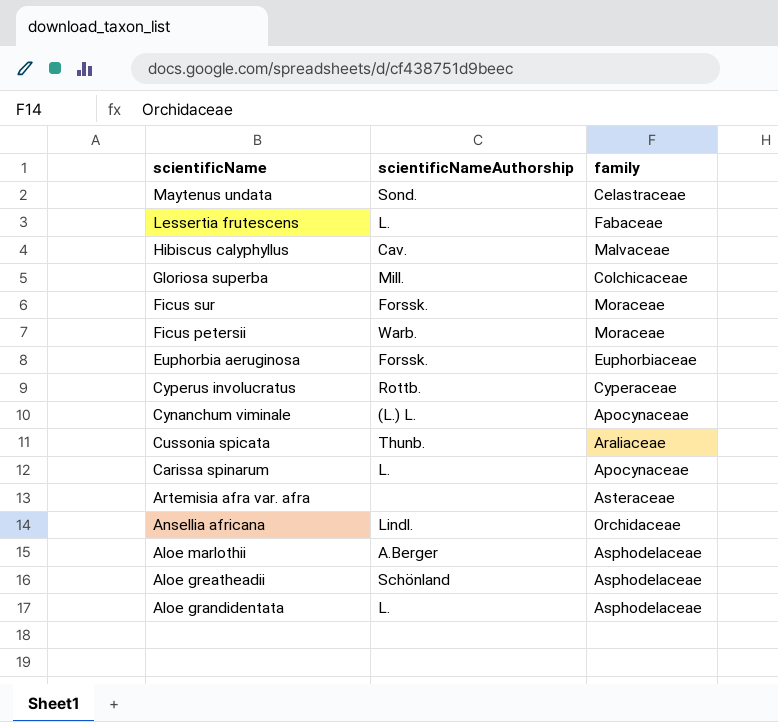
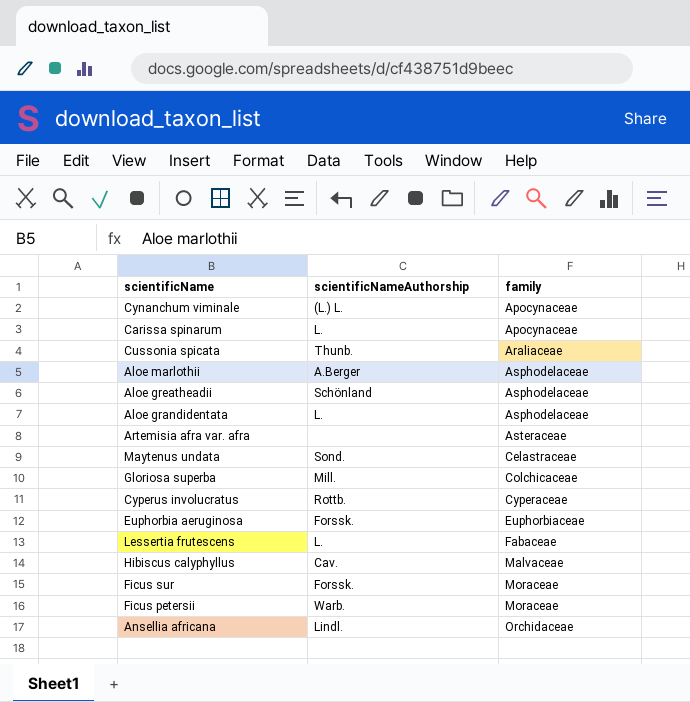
row order: scientificName descending -> family ascending

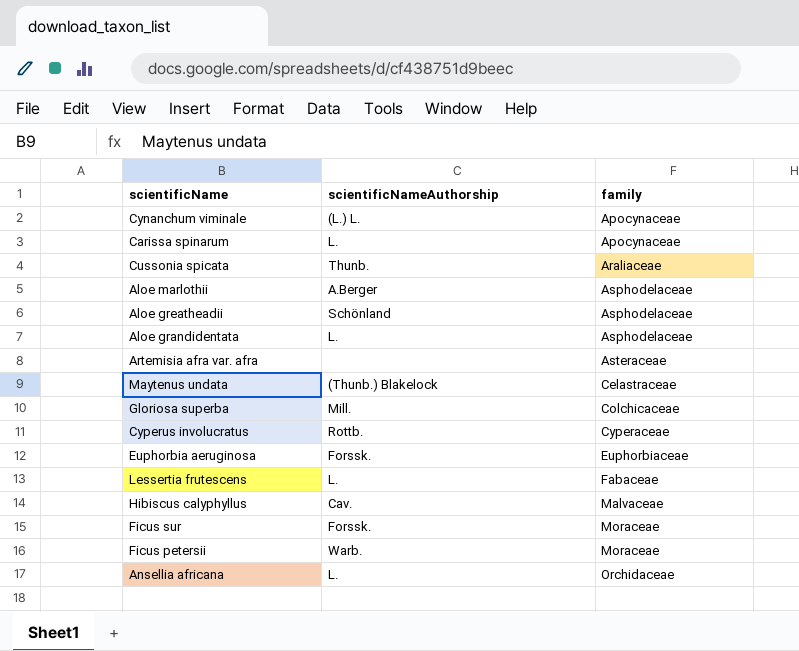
Maytenus undata | scientificNameAuthorship: Sond. -> (Thunb.) Blakelock
Ansellia africana | scientificNameAuthorship: Lindl. -> L.

